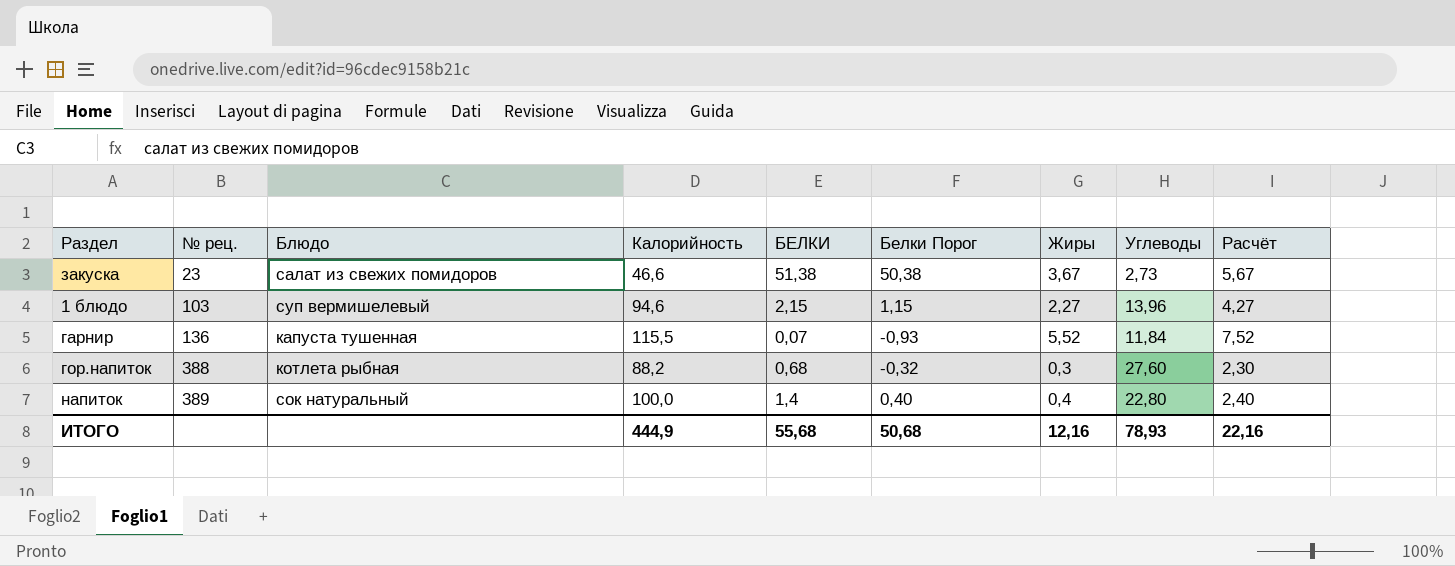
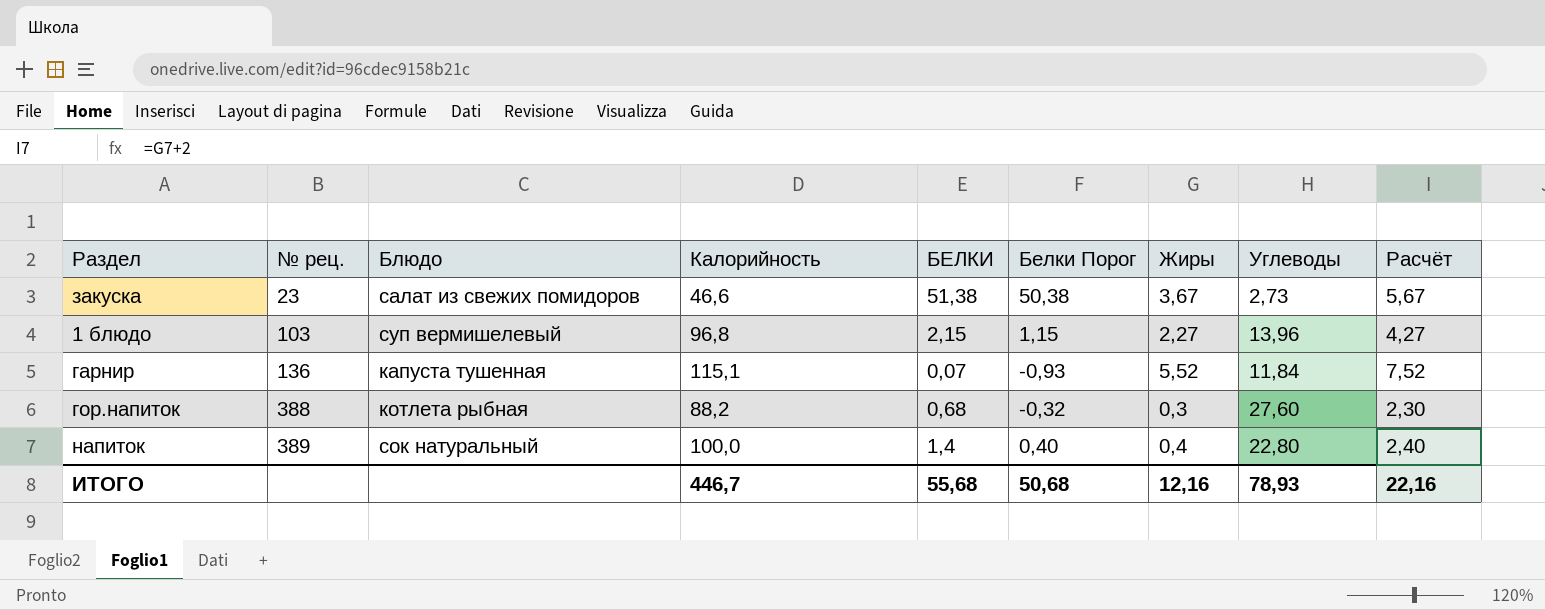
1 блюдо | Калорийность: 94,6 -> 96,8
гарнир | Калорийность: 115,5 -> 115,1
ИТОГО | Калорийность: 444,9 -> 446,7

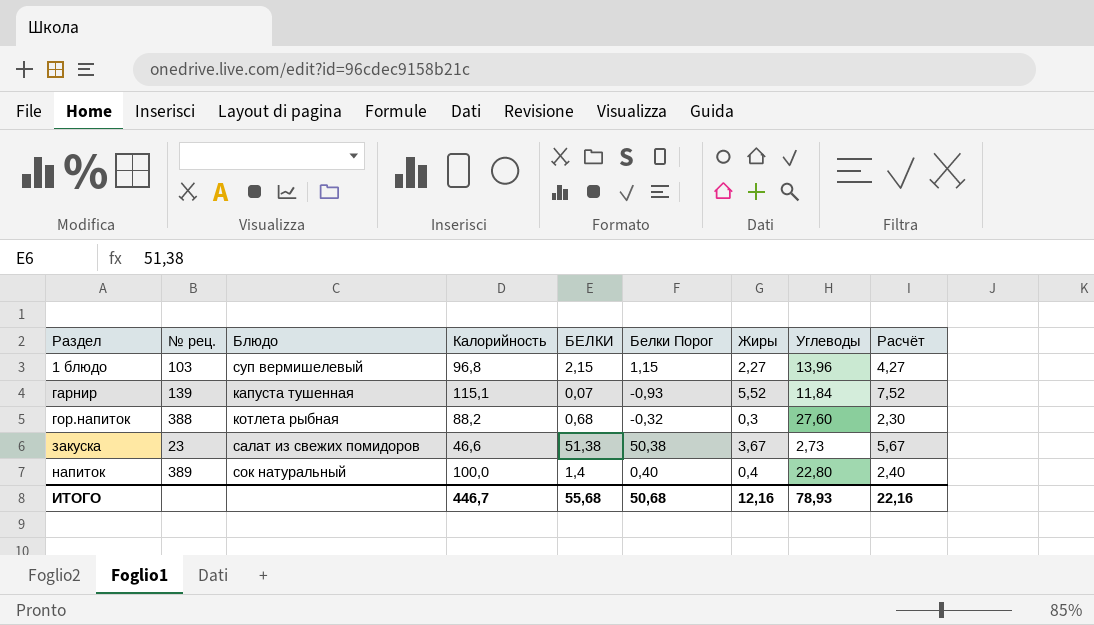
row order: № рец. ascending -> Раздел ascending
гарнир | № рец.: 136 -> 139

